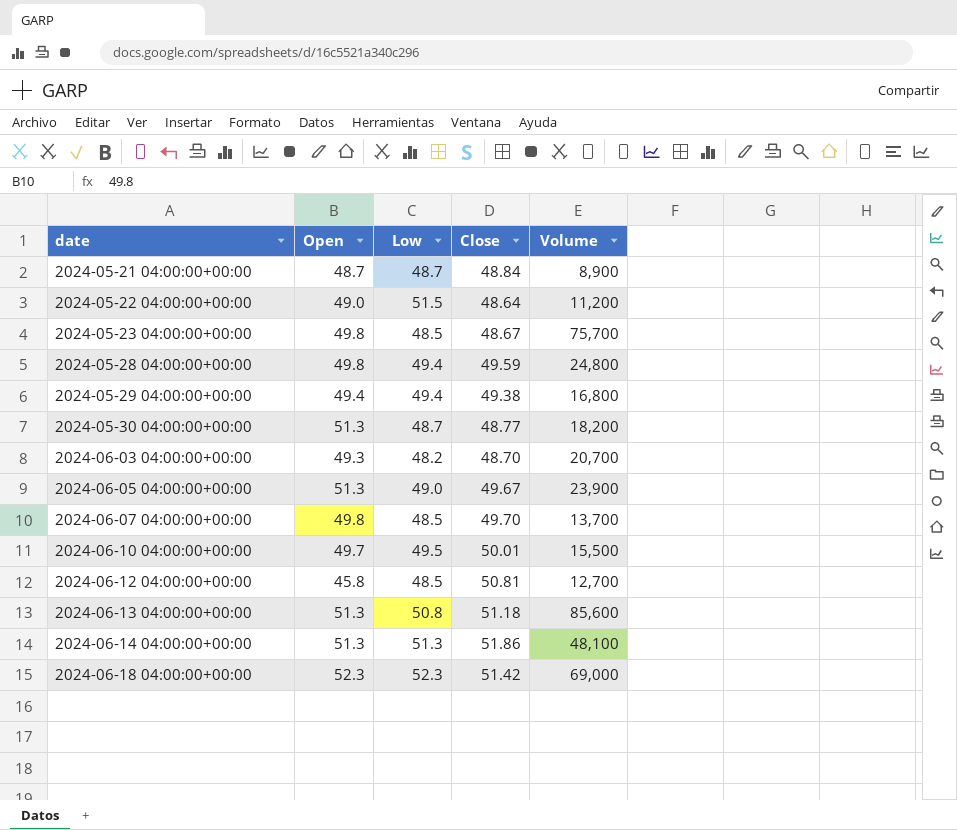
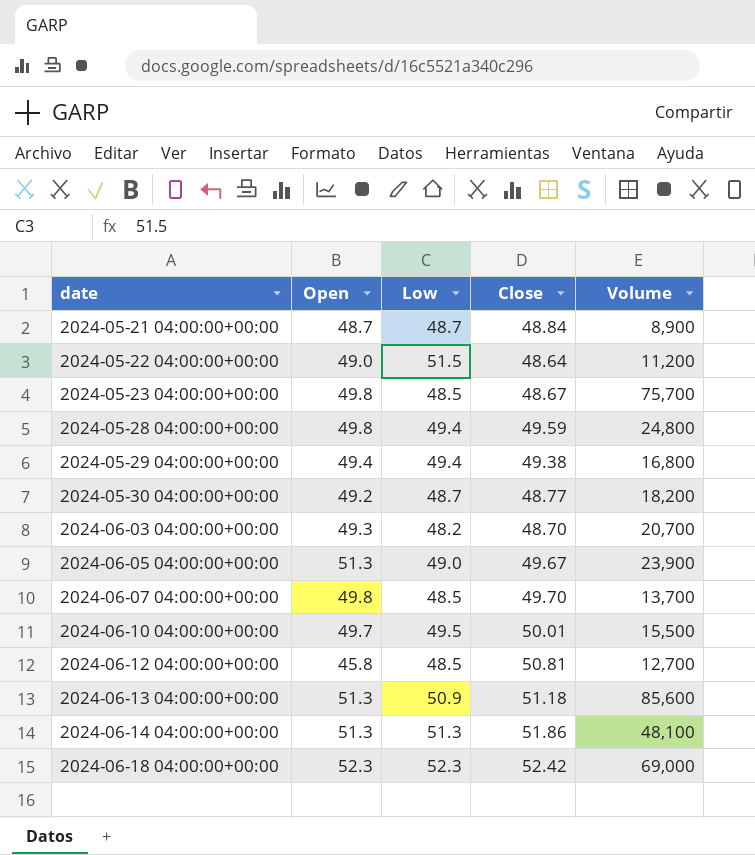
2024-05-30 04:00:00+00:00 | Open: 51.3 -> 49.2
2024-06-13 04:00:00+00:00 | Low: 50.8 -> 50.9
2024-06-18 04:00:00+00:00 | Close: 51.42 -> 52.42

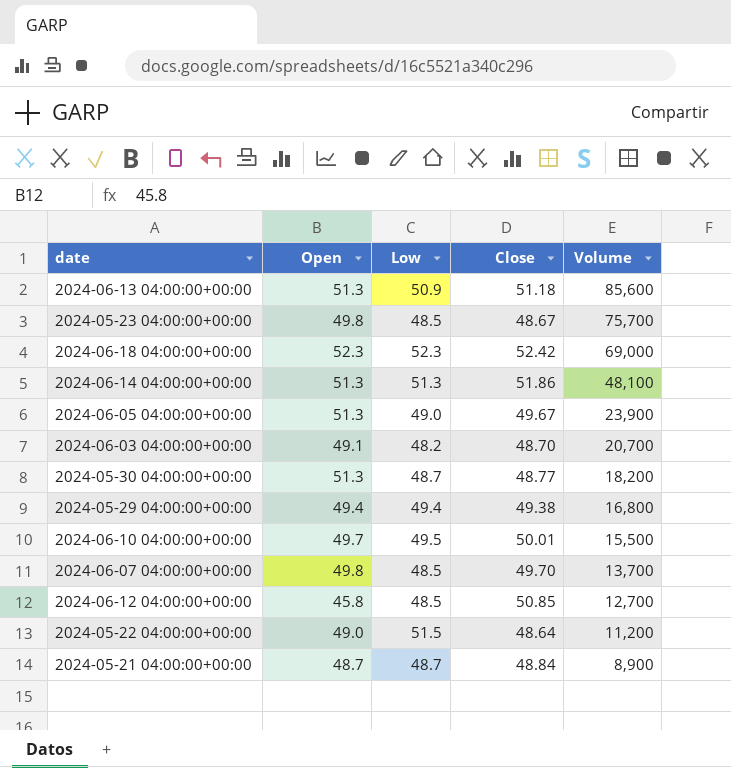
row order: date ascending -> Volume descending
row 2024-05-28 04:00:00+00:00: 49.8 | 49.4 | 49.59 | 24,800 -> none
2024-06-03 04:00:00+00:00 | Open: 49.3 -> 49.1
2024-05-30 04:00:00+00:00 | Open: 49.2 -> 51.3
2024-06-12 04:00:00+00:00 | Close: 50.81 -> 50.85

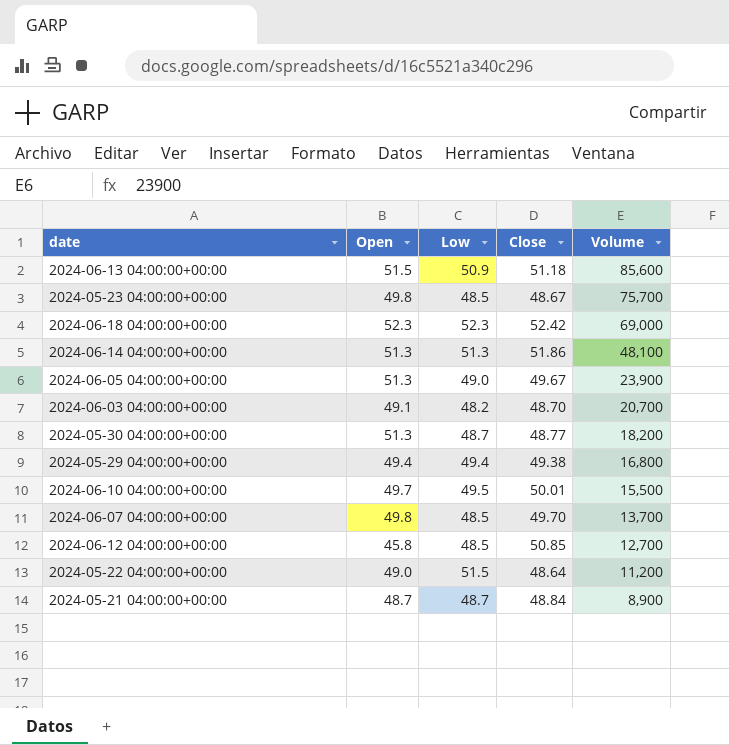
2024-06-13 04:00:00+00:00 | Open: 51.3 -> 51.5

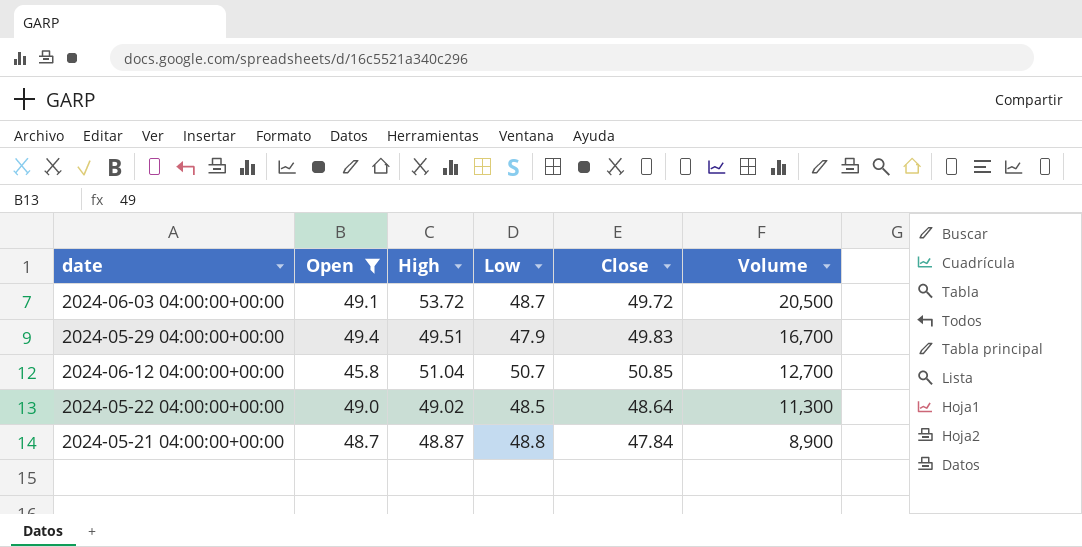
filter: none -> Open <= 49.4
column High | position: none -> 3
2024-06-03 04:00:00+00:00 | Low: 48.2 -> 48.7
2024-06-03 04:00:00+00:00 | Close: 48.70 -> 49.72
2024-06-03 04:00:00+00:00 | Volume: 20,700 -> 20,500
2024-05-29 04:00:00+00:00 | Low: 49.4 -> 47.9
2024-05-29 04:00:00+00:00 | Close: 49.38 -> 49.83
2024-05-29 04:00:00+00:00 | Volume: 16,800 -> 16,700
2024-06-12 04:00:00+00:00 | Low: 48.5 -> 50.7
2024-05-22 04:00:00+00:00 | Low: 51.5 -> 48.5
2024-05-22 04:00:00+00:00 | Volume: 11,200 -> 11,300
2024-05-21 04:00:00+00:00 | Low: 48.7 -> 48.8
2024-05-21 04:00:00+00:00 | Close: 48.84 -> 47.84

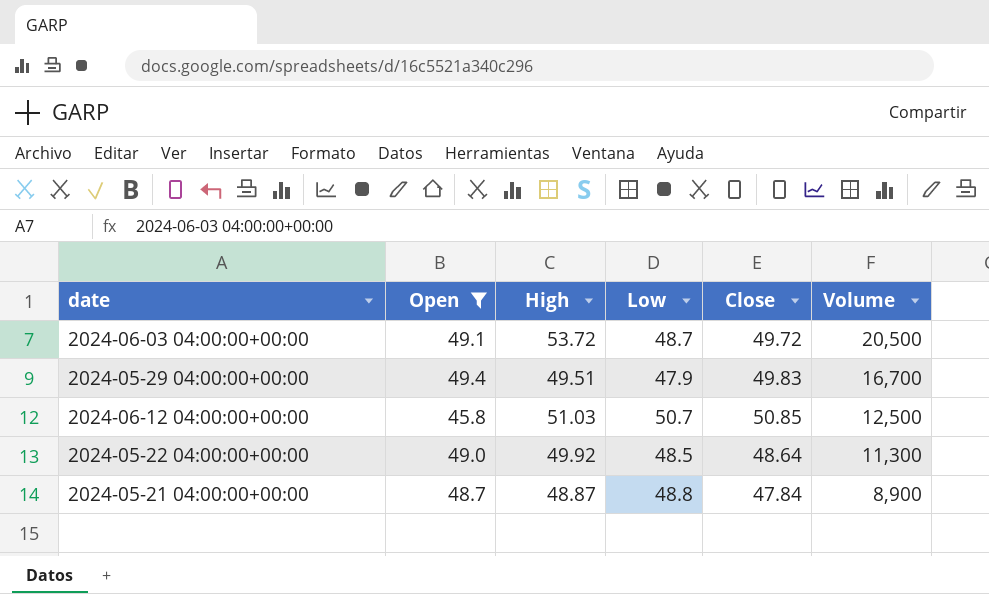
2024-06-12 04:00:00+00:00 | High: 51.04 -> 51.03
2024-06-12 04:00:00+00:00 | Volume: 12,700 -> 12,500
2024-05-22 04:00:00+00:00 | High: 49.02 -> 49.92

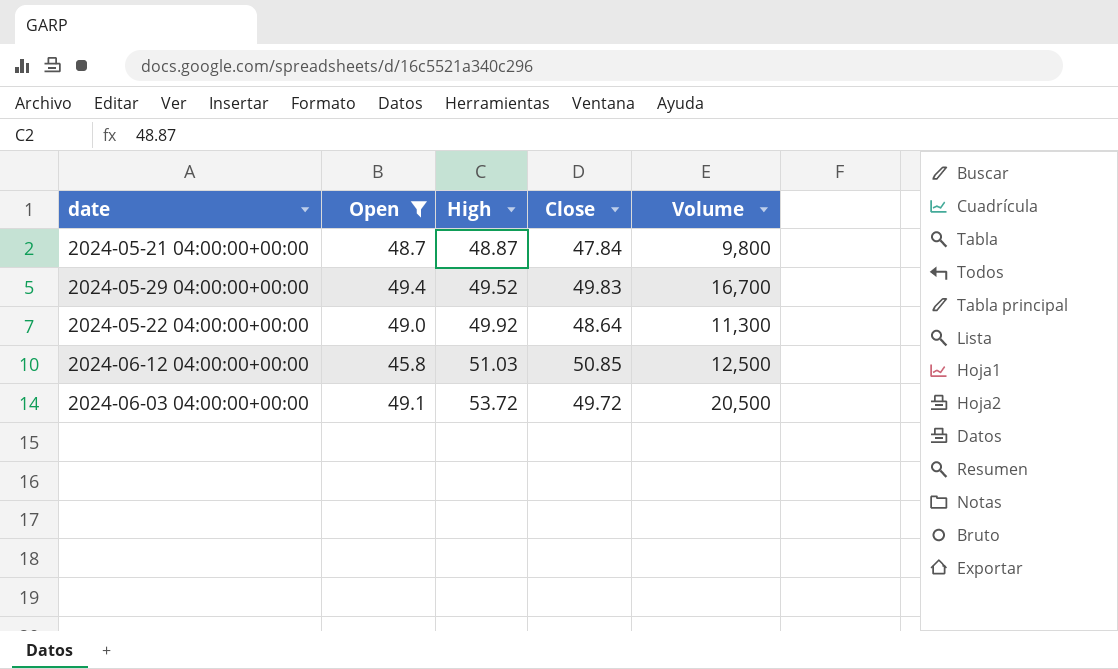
row order: Volume descending -> High ascending
column Low | position: 4 -> none
2024-05-21 04:00:00+00:00 | Volume: 8,900 -> 9,800
2024-05-29 04:00:00+00:00 | High: 49.51 -> 49.52

